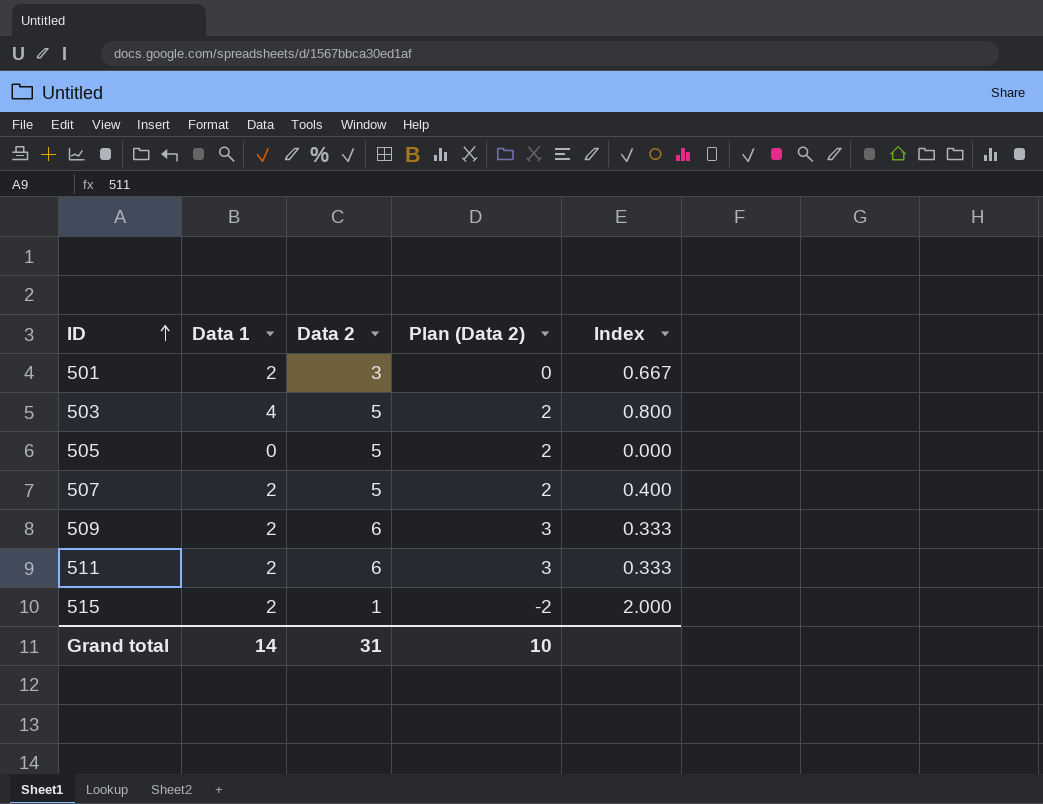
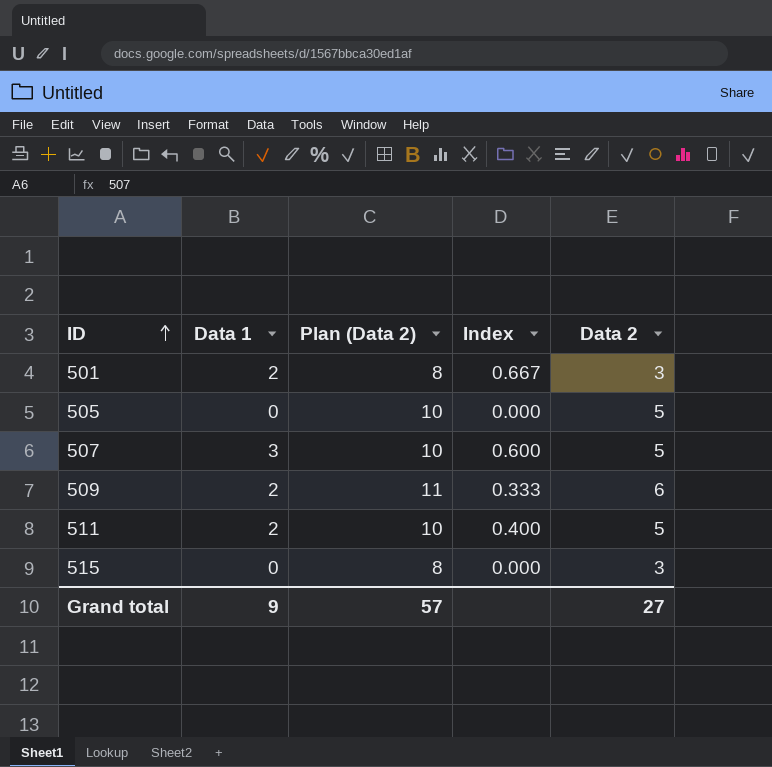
column Plan (Data 2) | formula: [Data 2] - 3 -> [Data 2] + 5
column Data 2 | position: 3 -> 5
row 503: 4 | 5 | 2 | 0.800 -> none
507 | Data 1: 2 -> 3
507 | Index: 0.400 -> 0.600
511 | Index: 0.333 -> 0.400
511 | Data 2: 6 -> 5
515 | Data 1: 2 -> 0
515 | Index: 2.000 -> 0.000
515 | Data 2: 1 -> 3
Grand total | Data 1: 14 -> 9
Grand total | Plan (Data 2): 10 -> 57
Grand total | Data 2: 31 -> 27

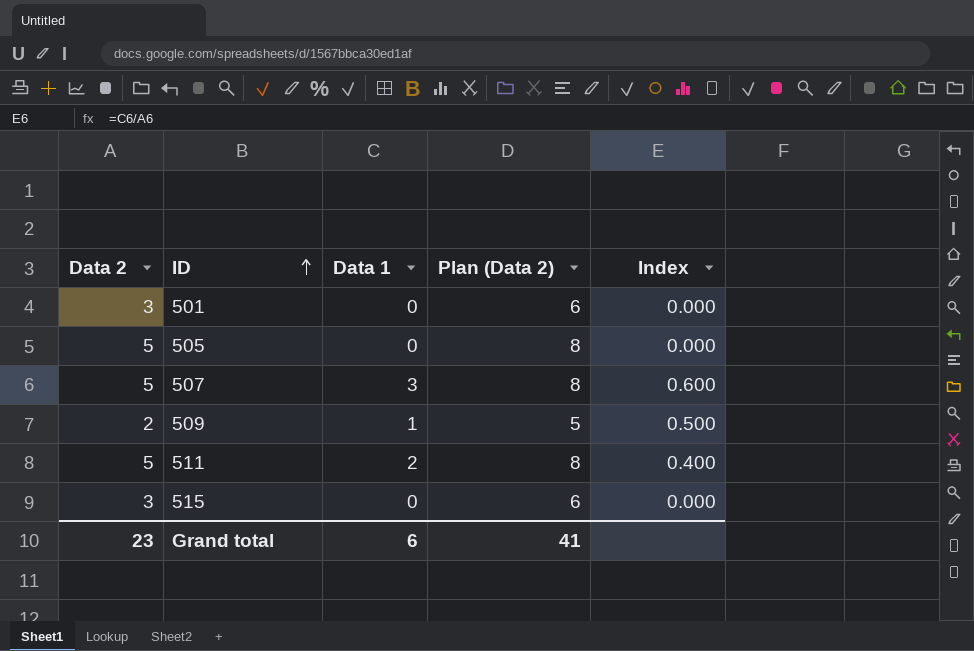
column Data 2 | position: 5 -> 1
column Plan (Data 2) | formula: [Data 2] + 5 -> [Data 2] + 3
501 | Data 1: 2 -> 0
501 | Index: 0.667 -> 0.000
509 | Data 2: 6 -> 2
509 | Data 1: 2 -> 1
509 | Index: 0.333 -> 0.500
Grand total | Data 2: 27 -> 23
Grand total | Data 1: 9 -> 6
Grand total | Plan (Data 2): 57 -> 41

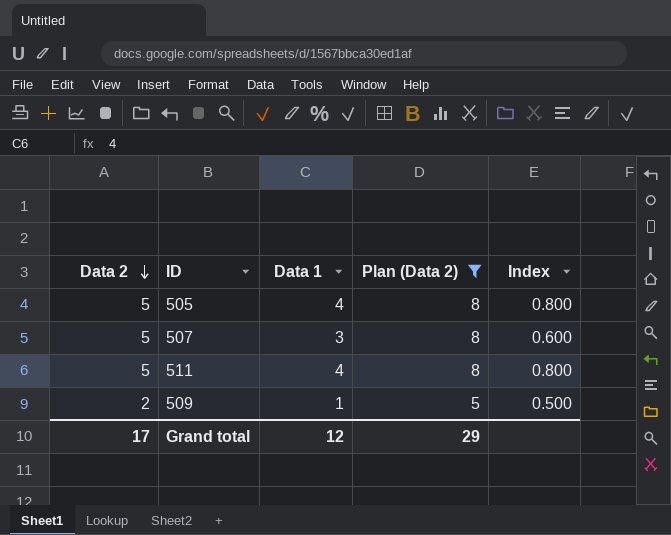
filter: none -> Plan (Data 2) != 6
row order: ID ascending -> Data 2 descending
505 | Data 1: 0 -> 4
505 | Index: 0.000 -> 0.800
511 | Data 1: 2 -> 4
511 | Index: 0.400 -> 0.800
Grand total | Data 2: 23 -> 17
Grand total | Data 1: 6 -> 12
Grand total | Plan (Data 2): 41 -> 29

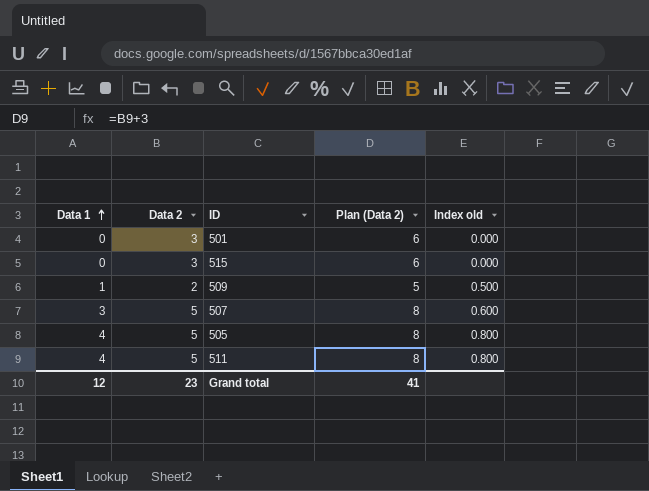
filter: Plan (Data 2) != 6 -> none
row order: Data 2 descending -> Data 1 ascending
column Data 1 | position: 3 -> 1
column name: Index -> Index old
Grand total | Data 2: 17 -> 23
Grand total | Plan (Data 2): 29 -> 41

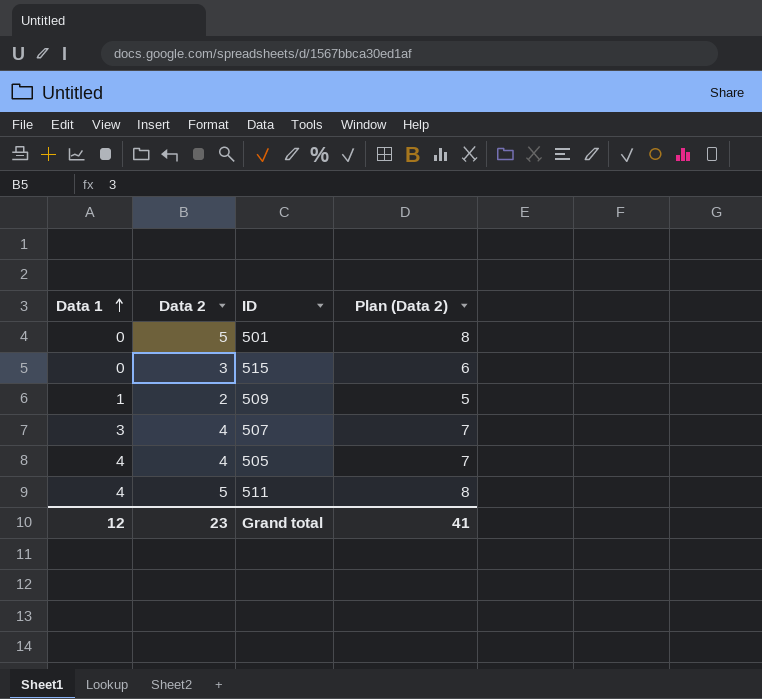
column Index old | formula: [Data 1] / [Data 2] -> none
501 | Data 2: 3 -> 5
501 | Plan (Data 2): 6 -> 8
507 | Data 2: 5 -> 4
507 | Plan (Data 2): 8 -> 7
505 | Data 2: 5 -> 4
505 | Plan (Data 2): 8 -> 7

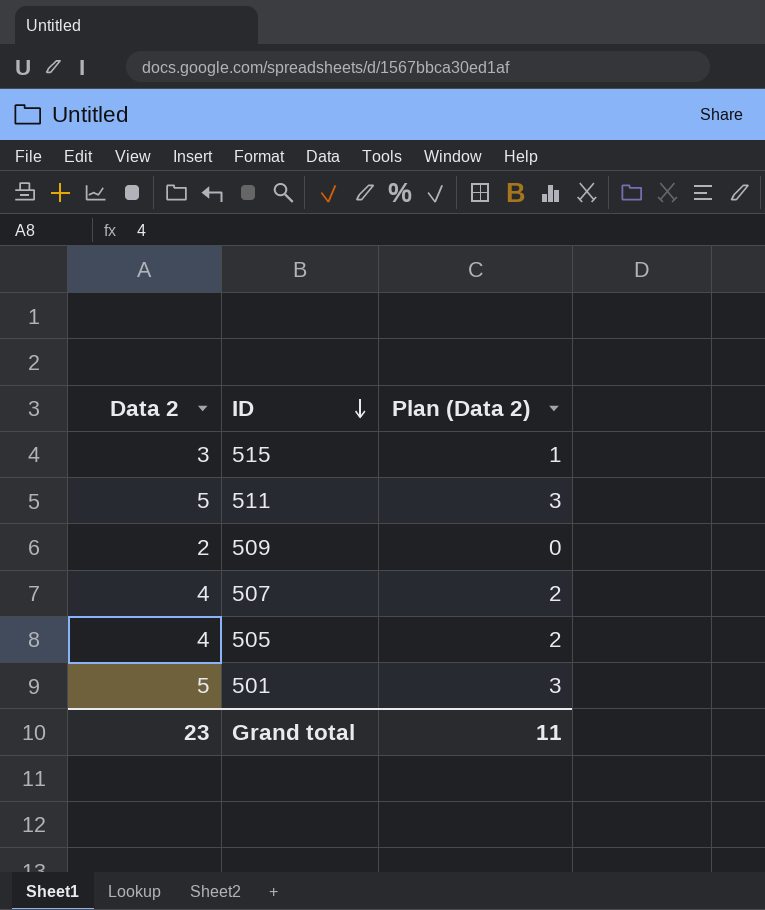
row order: Data 1 ascending -> ID descending
column Data 1 | position: 1 -> none
column Plan (Data 2) | formula: [Data 2] + 3 -> [Data 2] - 2
Grand total | Plan (Data 2): 41 -> 11

